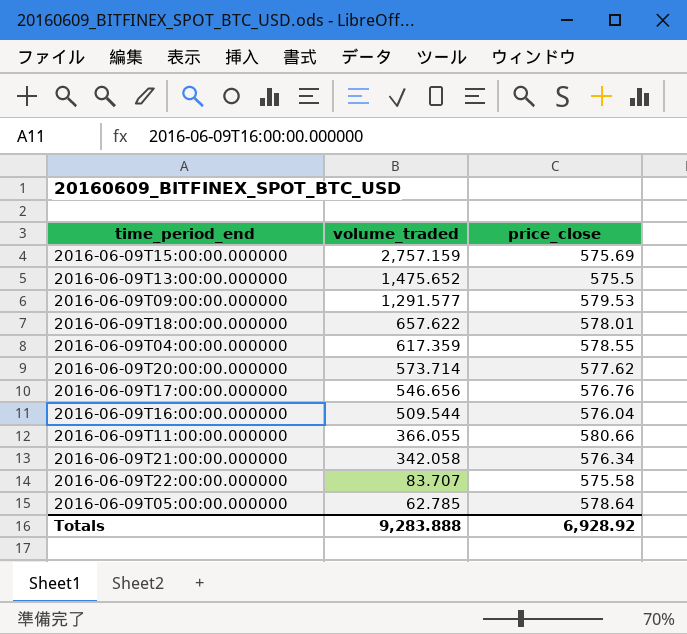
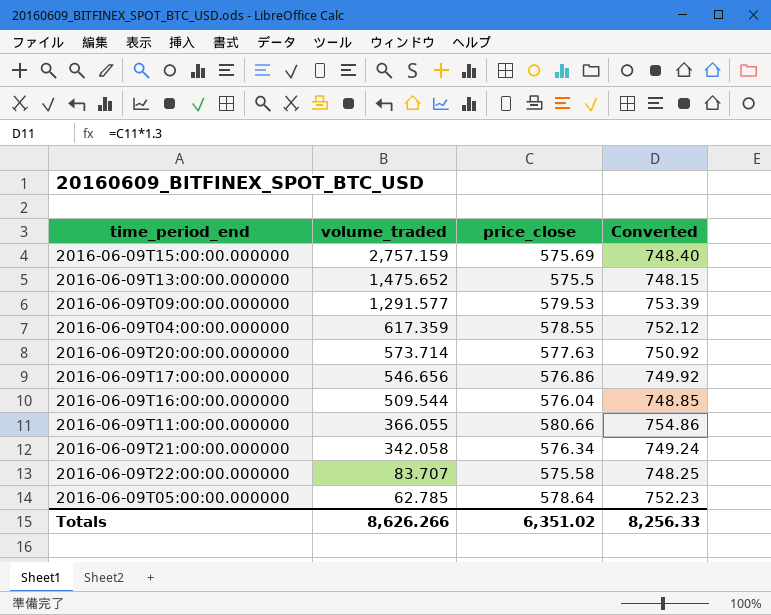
column Converted | formula: none -> [price_close] * 1.3
row 2016-06-09T18:00:00.000000: 657.622 | 578.01 -> none
2016-06-09T20:00:00.000000 | price_close: 577.62 -> 577.63
2016-06-09T17:00:00.000000 | price_close: 576.76 -> 576.86
Totals | volume_traded: 9,283.888 -> 8,626.266
Totals | price_close: 6,928.92 -> 6,351.02

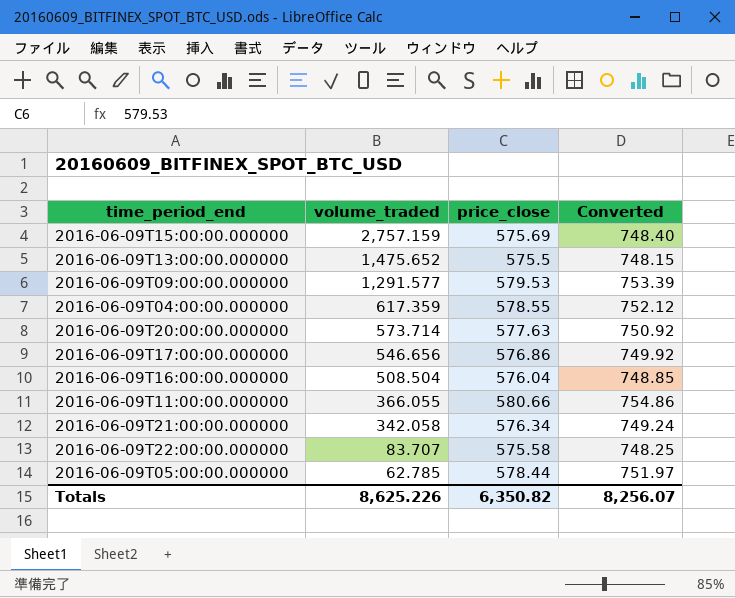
2016-06-09T16:00:00.000000 | volume_traded: 509.544 -> 508.504
2016-06-09T05:00:00.000000 | price_close: 578.64 -> 578.44
2016-06-09T05:00:00.000000 | Converted: 752.23 -> 751.97
Totals | volume_traded: 8,626.266 -> 8,625.226
Totals | price_close: 6,351.02 -> 6,350.82
Totals | Converted: 8,256.33 -> 8,256.07

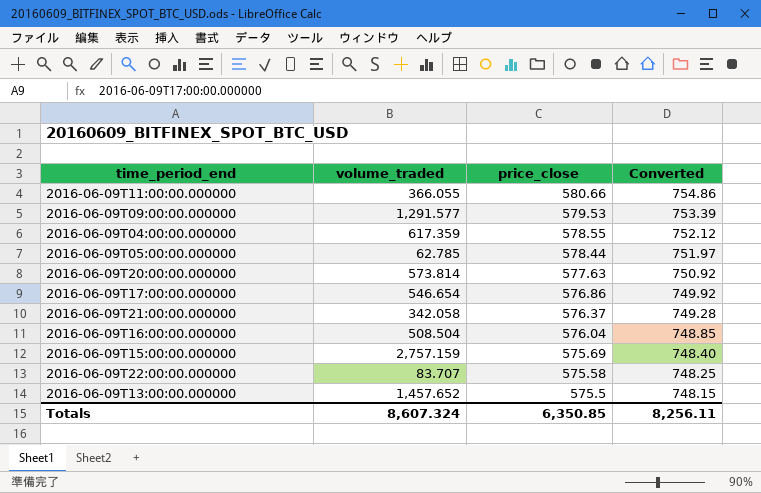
row order: volume_traded descending -> price_close descending
2016-06-09T20:00:00.000000 | volume_traded: 573.714 -> 573.814
2016-06-09T17:00:00.000000 | volume_traded: 546.656 -> 546.654
2016-06-09T21:00:00.000000 | price_close: 576.34 -> 576.37
2016-06-09T21:00:00.000000 | Converted: 749.24 -> 749.28
2016-06-09T13:00:00.000000 | volume_traded: 1,475.652 -> 1,457.652
Totals | volume_traded: 8,625.226 -> 8,607.324
Totals | price_close: 6,350.82 -> 6,350.85
Totals | Converted: 8,256.07 -> 8,256.11

